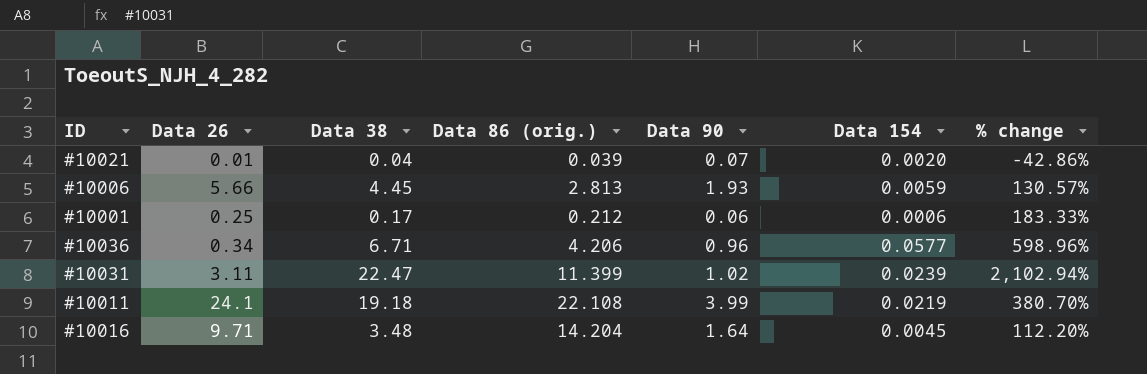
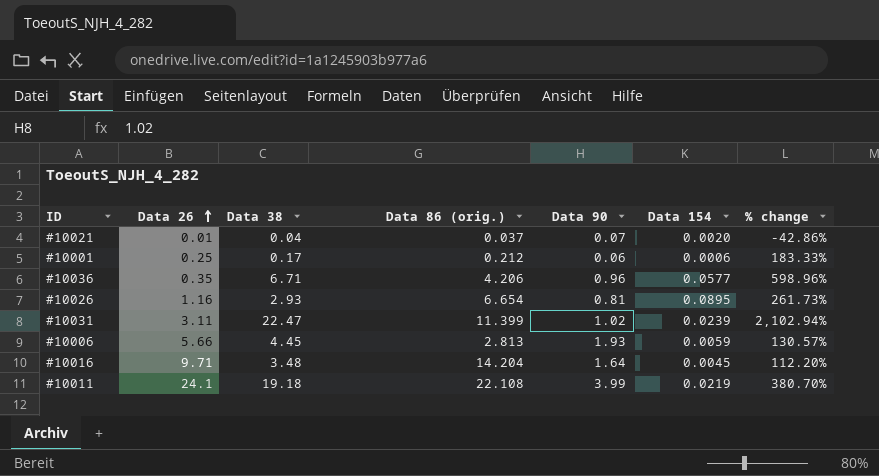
row order: none -> Data 26 ascending
#10021 | Data 86 (orig.): 0.039 -> 0.037
#10036 | Data 26: 0.34 -> 0.35
row #10026: none -> 1.16 | 2.93 | 6.654 | 0.81 | 0.0895 | 261.73%

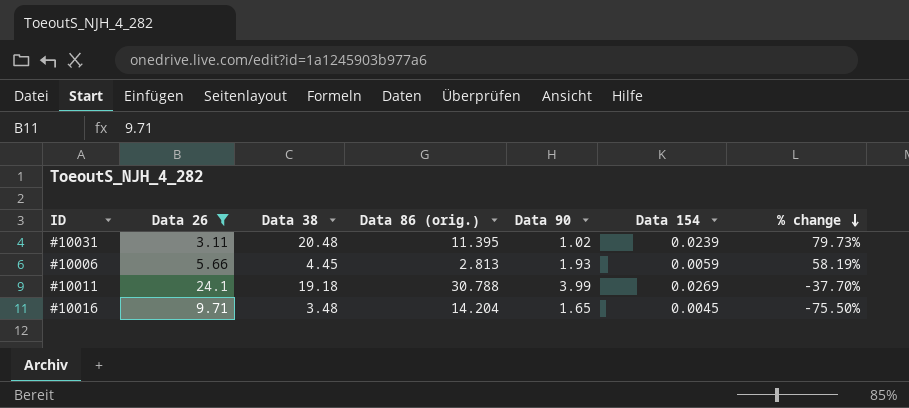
filter: none -> Data 26 >= 3.11
row order: Data 26 ascending -> % change descending
column % change | formula: ([Data 38] - [Data 90]) / [Data 90] -> ([Data 38] - [Data 86 (orig.)]) / [Data 86 (orig.)]
#10031 | Data 38: 22.47 -> 20.48
#10031 | Data 86 (orig.): 11.399 -> 11.395
#10011 | Data 86 (orig.): 22.108 -> 30.788
#10011 | Data 154: 0.0219 -> 0.0269
#10016 | Data 90: 1.64 -> 1.65

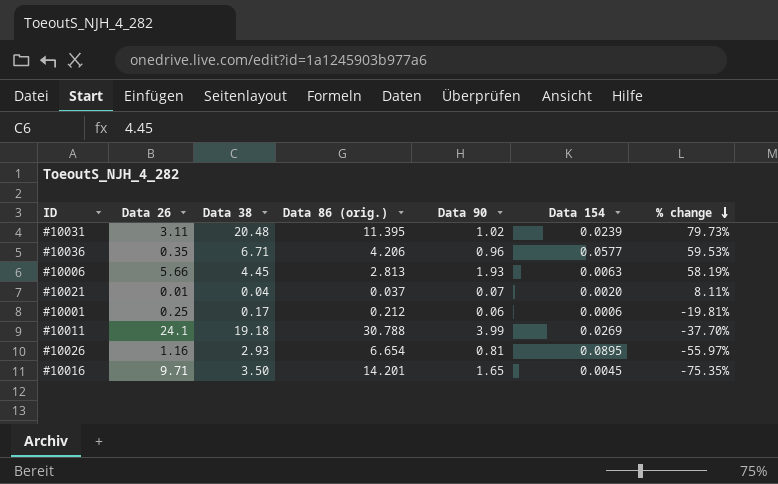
filter: Data 26 >= 3.11 -> none
#10006 | Data 154: 0.0059 -> 0.0063
#10016 | Data 38: 3.48 -> 3.50
#10016 | Data 86 (orig.): 14.204 -> 14.201
#10016 | % change: -75.50% -> -75.35%

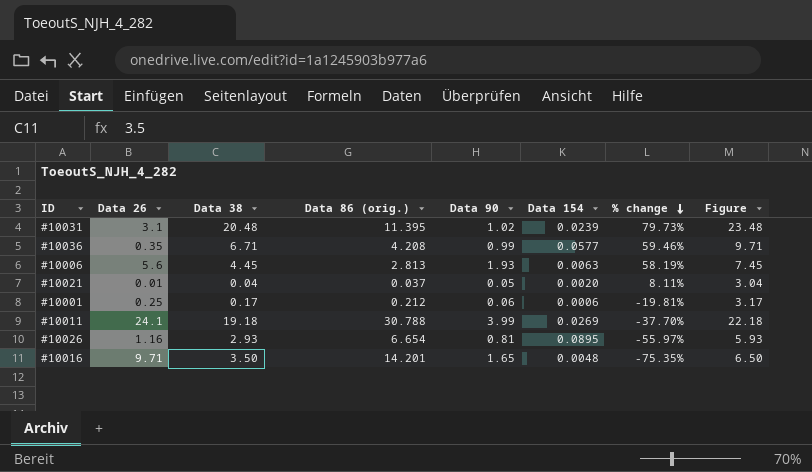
column Figure | formula: none -> [Data 38] + 3
#10031 | Data 26: 3.11 -> 3.1
#10036 | Data 86 (orig.): 4.206 -> 4.208
#10036 | Data 90: 0.96 -> 0.99
#10036 | % change: 59.53% -> 59.46%
#10006 | Data 26: 5.66 -> 5.6
#10021 | Data 90: 0.07 -> 0.05
#10016 | Data 154: 0.0045 -> 0.0048

